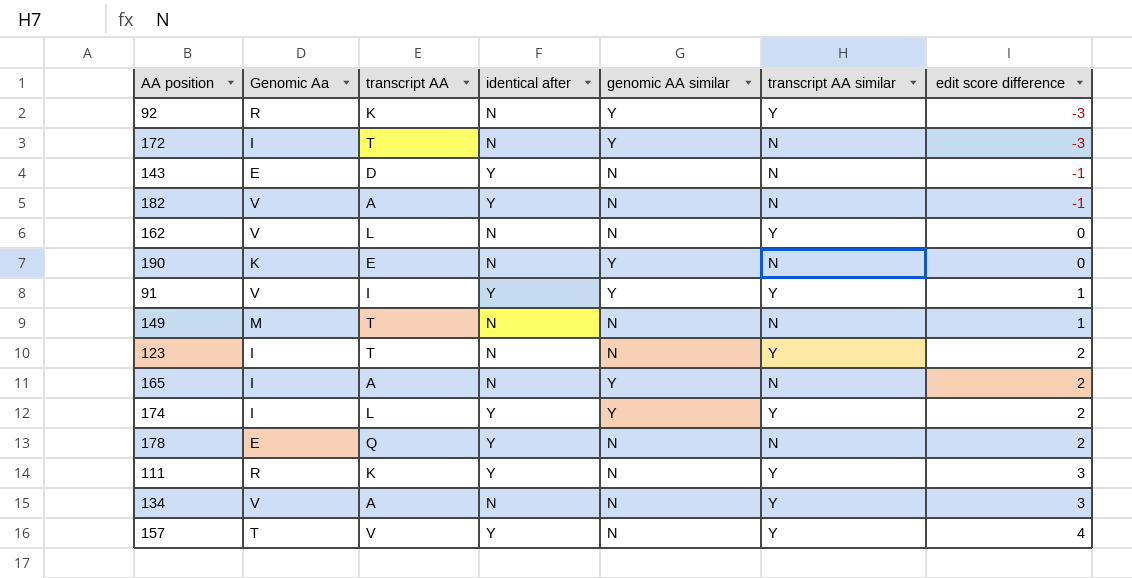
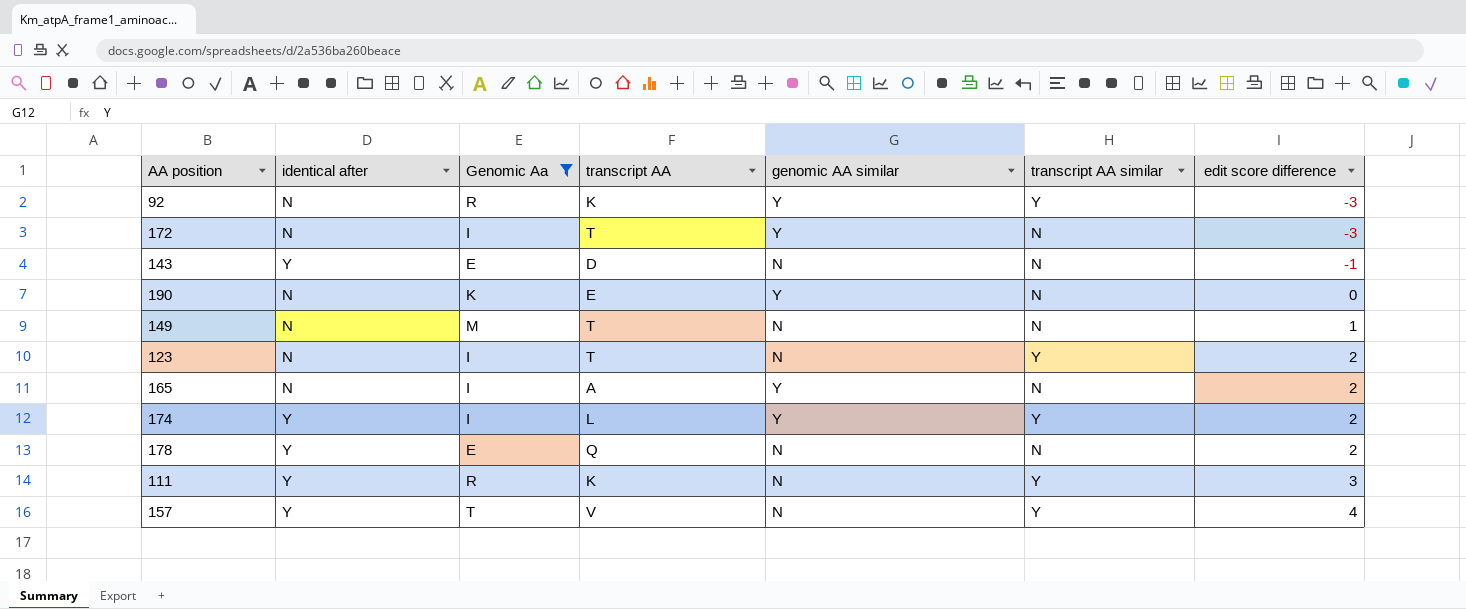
filter: none -> Genomic Aa != V
column identical after | position: 4 -> 2

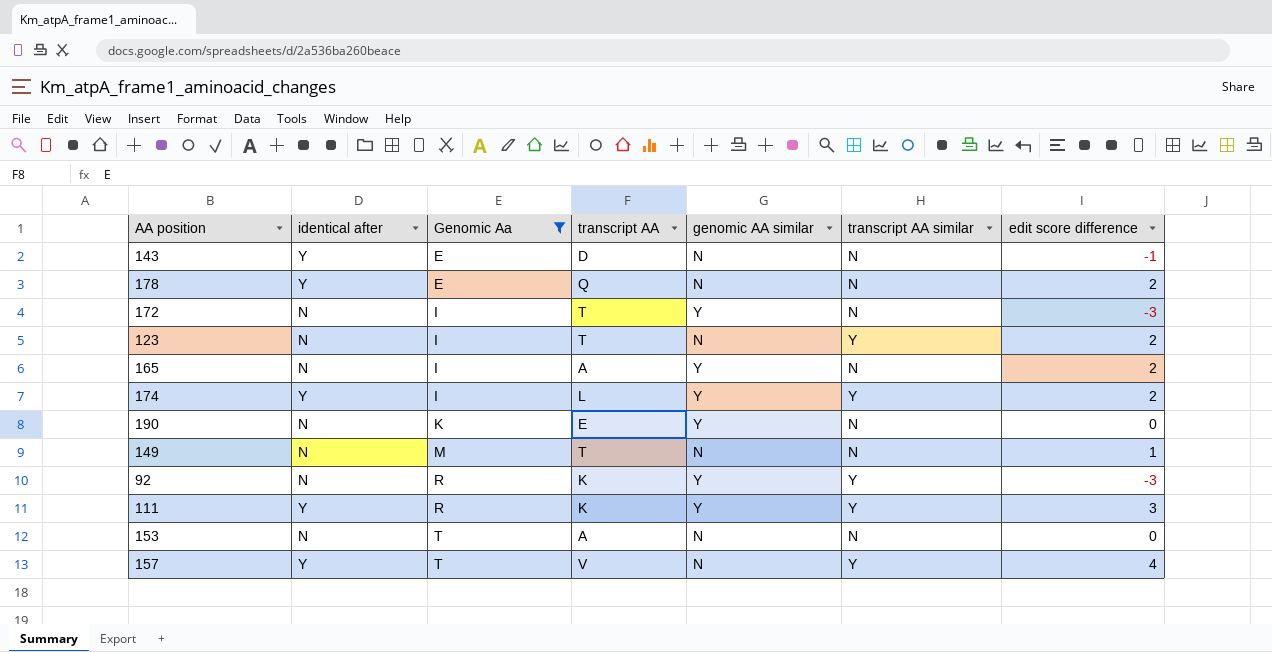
row order: edit score difference ascending -> Genomic Aa ascending
111 | genomic AA similar: N -> Y
row 153: none -> N | T | A | N | N | 0

